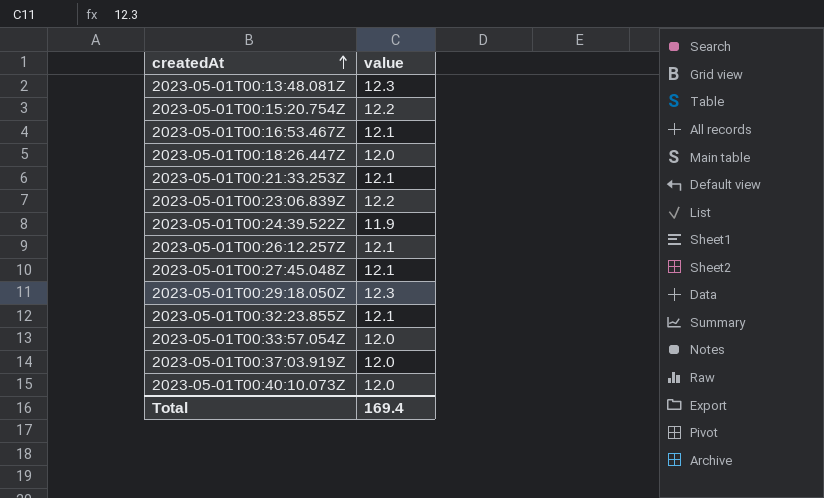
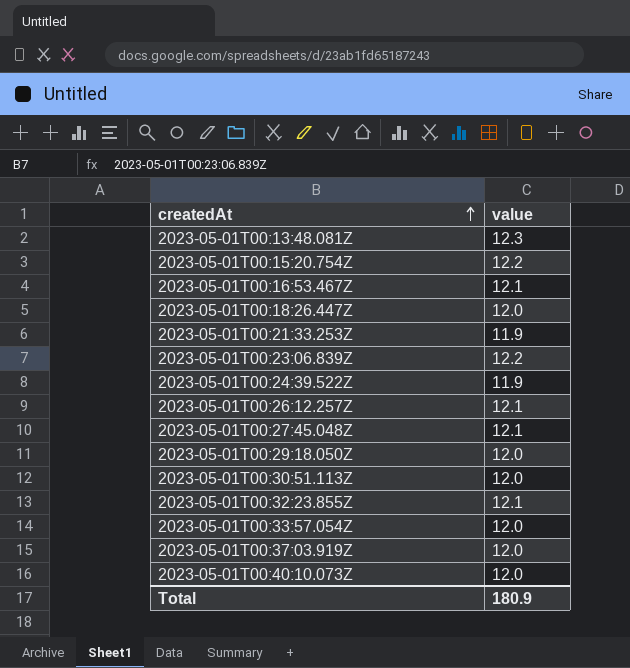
2023-05-01T00:21:33.253Z | value: 12.1 -> 11.9
2023-05-01T00:29:18.050Z | value: 12.3 -> 12.0
row 2023-05-01T00:30:51.113Z: none -> 12.0
Total | value: 169.4 -> 180.9

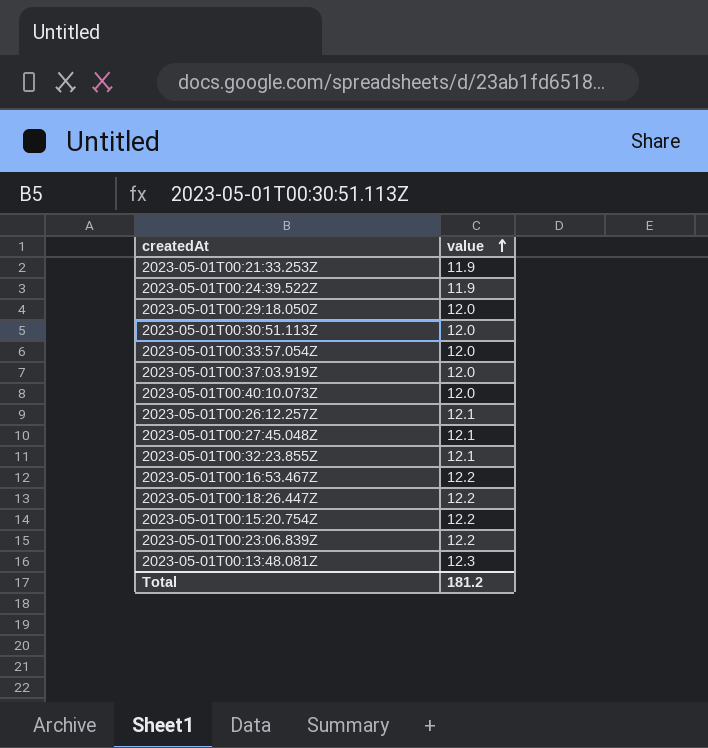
row order: createdAt ascending -> value ascending
2023-05-01T00:16:53.467Z | value: 12.1 -> 12.2
2023-05-01T00:18:26.447Z | value: 12.0 -> 12.2
Total | value: 180.9 -> 181.2

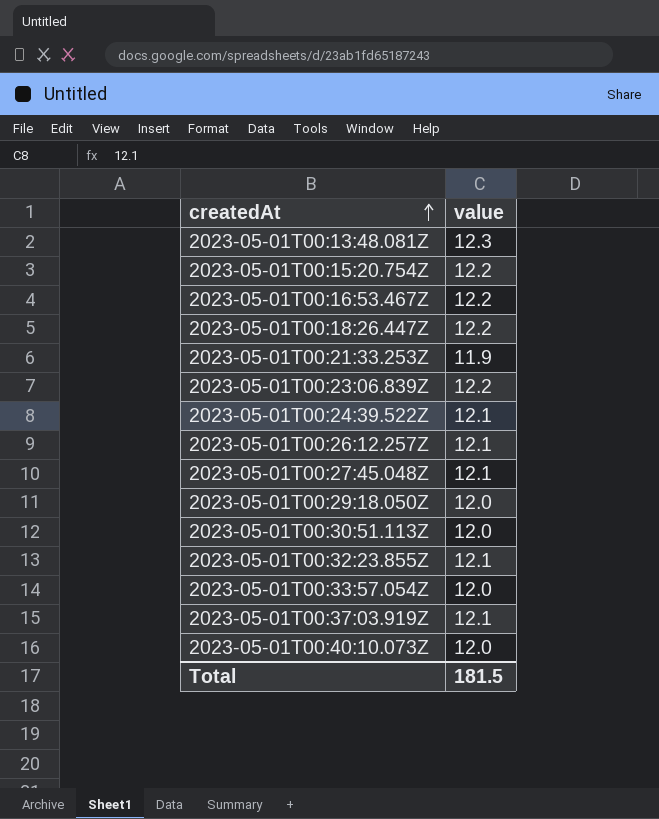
row order: value ascending -> createdAt ascending
2023-05-01T00:24:39.522Z | value: 11.9 -> 12.1
2023-05-01T00:37:03.919Z | value: 12.0 -> 12.1
Total | value: 181.2 -> 181.5

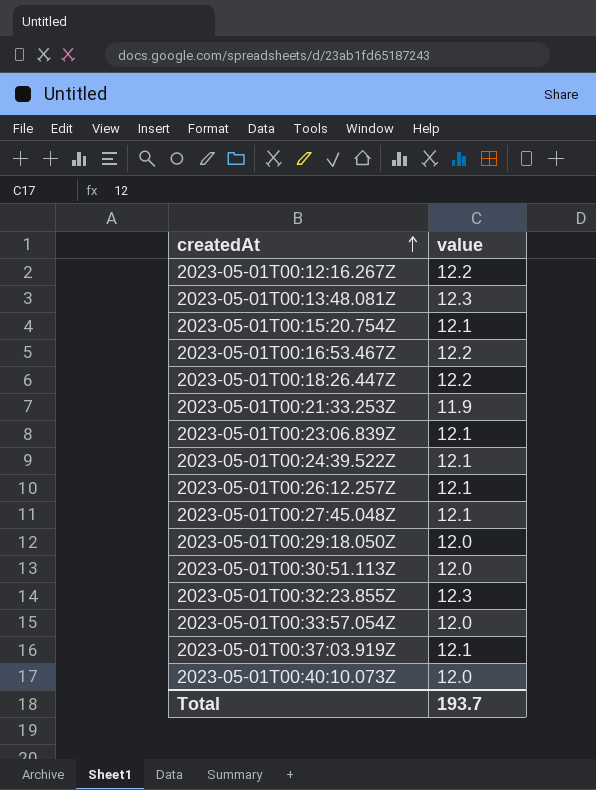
row 2023-05-01T00:12:16.267Z: none -> 12.2
2023-05-01T00:15:20.754Z | value: 12.2 -> 12.1
2023-05-01T00:23:06.839Z | value: 12.2 -> 12.1
2023-05-01T00:32:23.855Z | value: 12.1 -> 12.3
Total | value: 181.5 -> 193.7

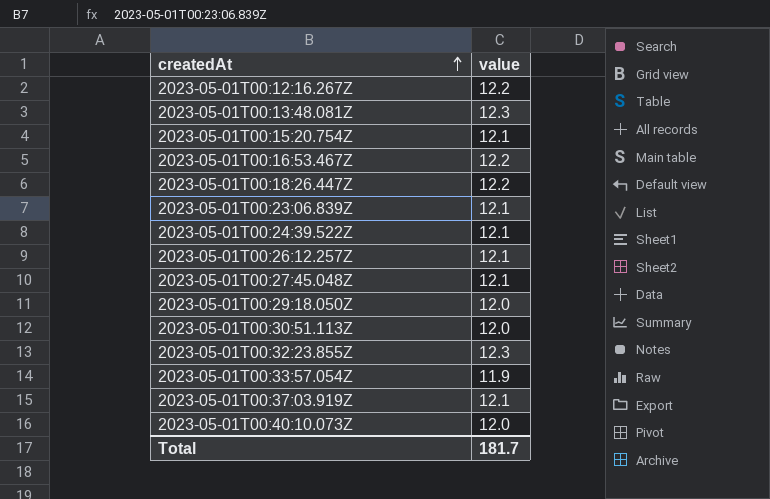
row 2023-05-01T00:21:33.253Z: 11.9 -> none
2023-05-01T00:33:57.054Z | value: 12.0 -> 11.9
Total | value: 193.7 -> 181.7

